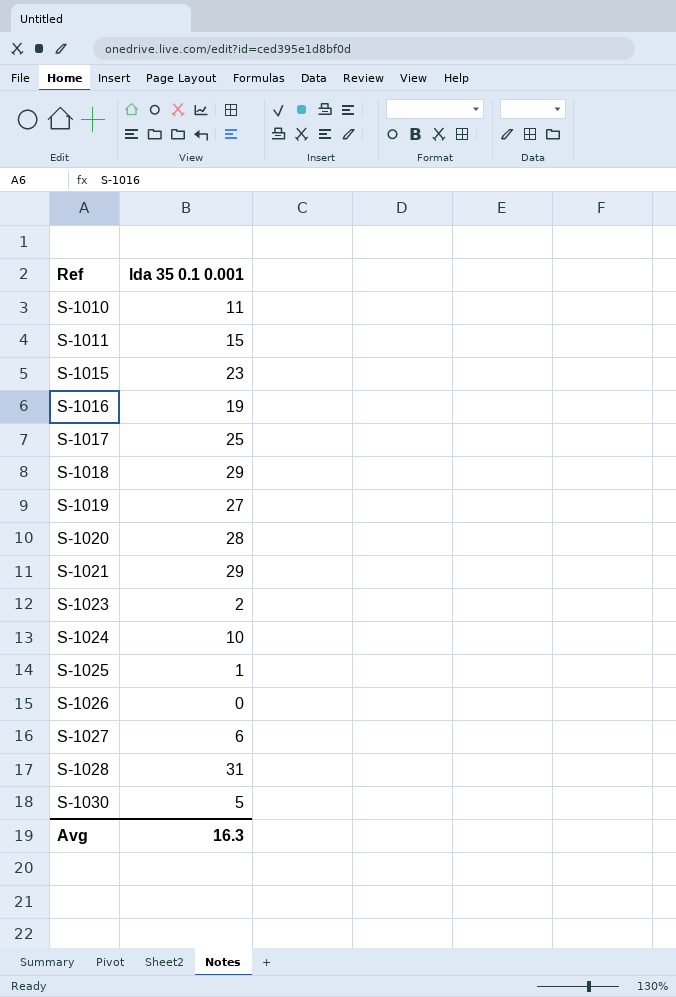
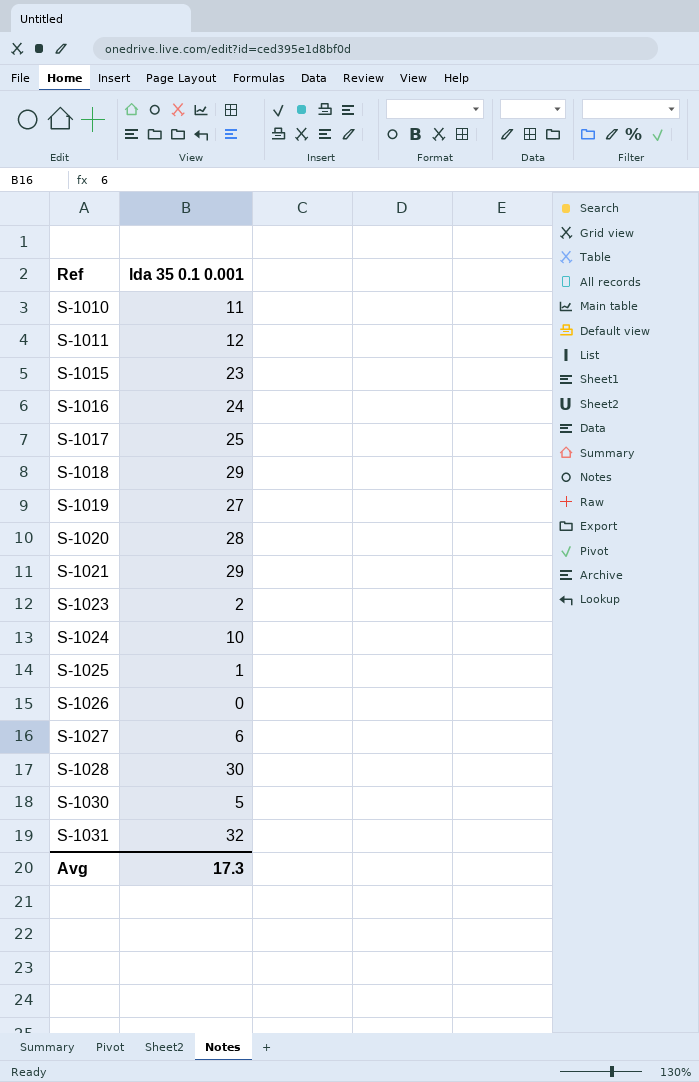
S-1011 | lda 35 0.1 0.001: 15 -> 12
S-1016 | lda 35 0.1 0.001: 19 -> 24
S-1028 | lda 35 0.1 0.001: 31 -> 30
row S-1031: none -> 32
Avg | lda 35 0.1 0.001: 16.3 -> 17.3

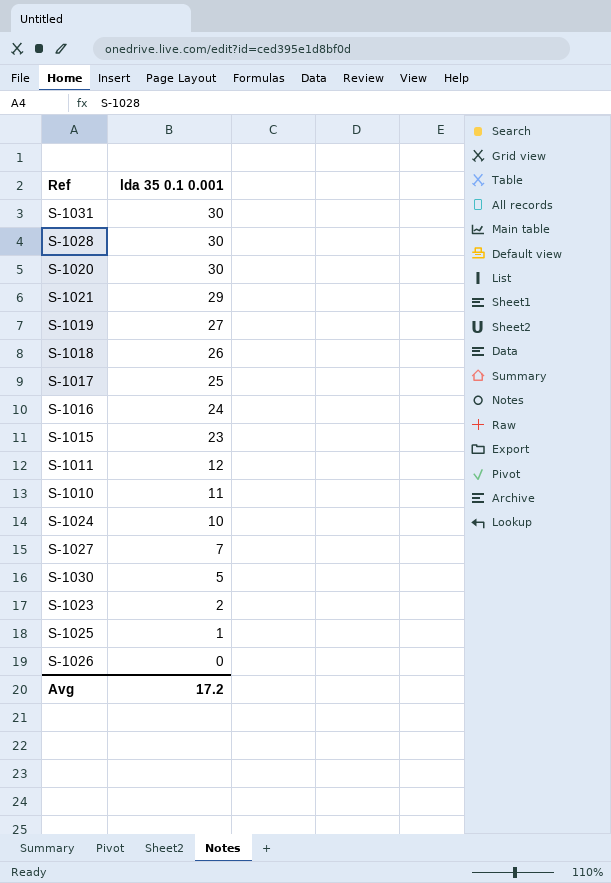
row order: Ref ascending -> lda 35 0.1 0.001 descending
S-1031 | lda 35 0.1 0.001: 32 -> 30
S-1020 | lda 35 0.1 0.001: 28 -> 30
S-1018 | lda 35 0.1 0.001: 29 -> 26
S-1027 | lda 35 0.1 0.001: 6 -> 7
Avg | lda 35 0.1 0.001: 17.3 -> 17.2

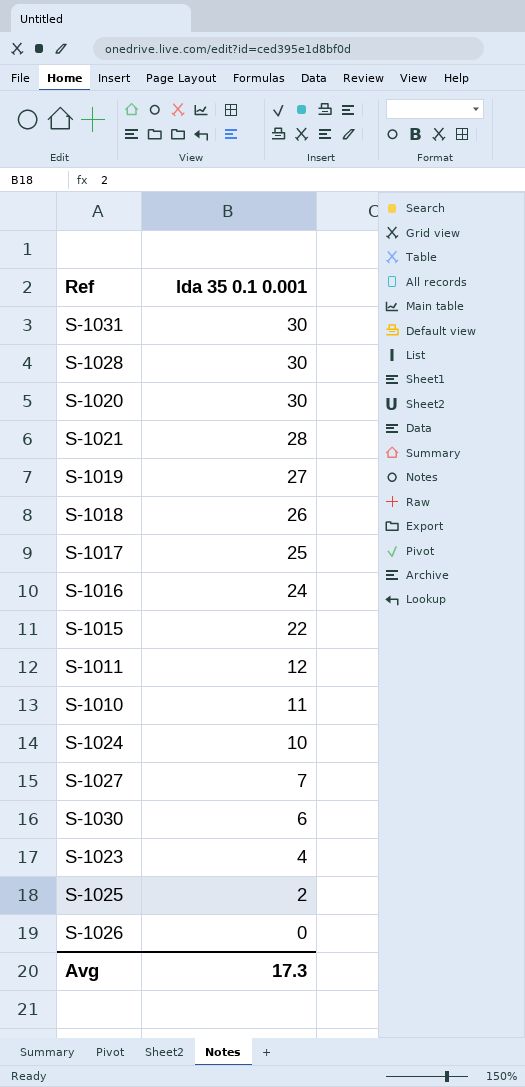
S-1021 | lda 35 0.1 0.001: 29 -> 28
S-1015 | lda 35 0.1 0.001: 23 -> 22
S-1030 | lda 35 0.1 0.001: 5 -> 6
S-1023 | lda 35 0.1 0.001: 2 -> 4
S-1025 | lda 35 0.1 0.001: 1 -> 2
Avg | lda 35 0.1 0.001: 17.2 -> 17.3

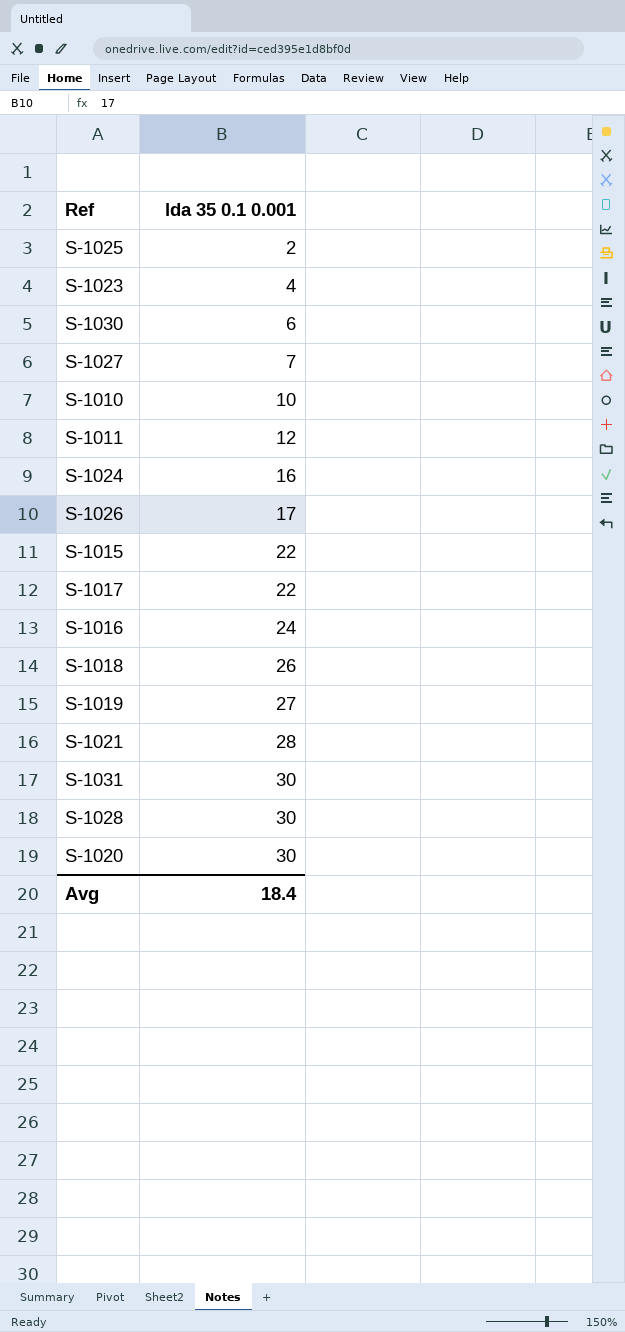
row order: lda 35 0.1 0.001 descending -> lda 35 0.1 0.001 ascending
S-1010 | lda 35 0.1 0.001: 11 -> 10
S-1024 | lda 35 0.1 0.001: 10 -> 16
S-1026 | lda 35 0.1 0.001: 0 -> 17
S-1017 | lda 35 0.1 0.001: 25 -> 22
Avg | lda 35 0.1 0.001: 17.3 -> 18.4

